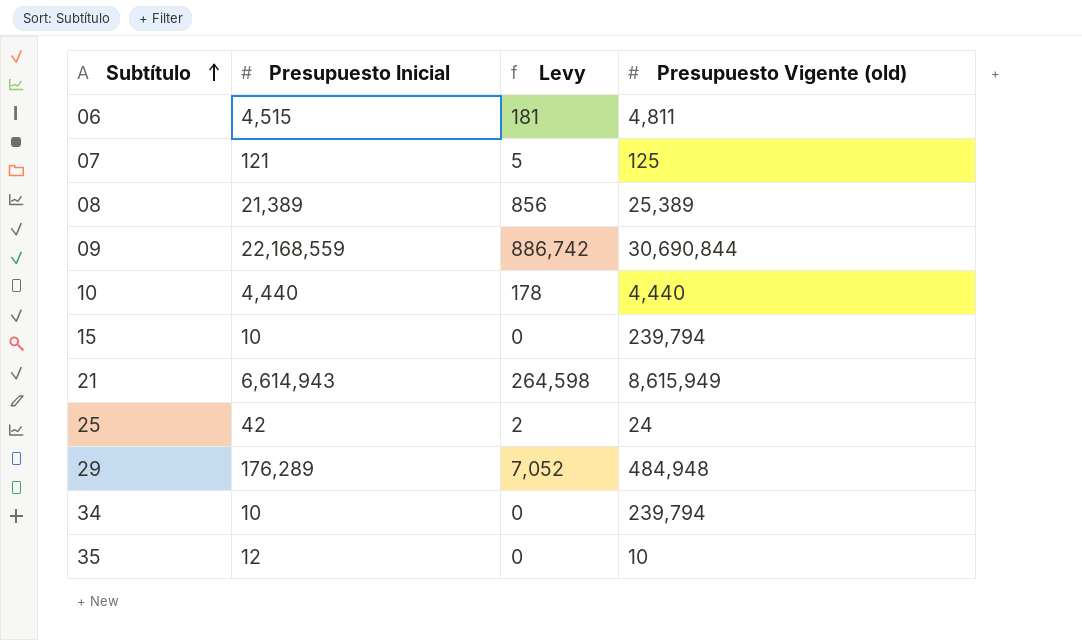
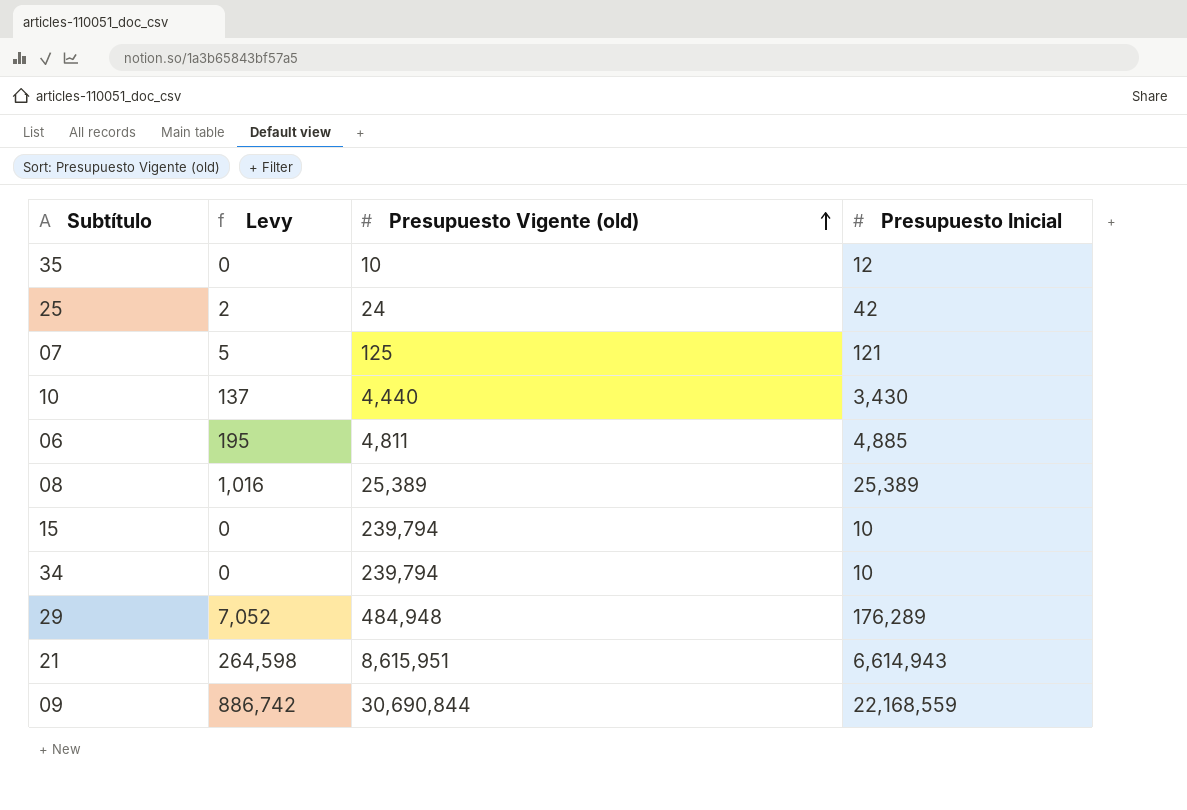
row order: Subtítulo ascending -> Presupuesto Vigente (old) ascending
column Presupuesto Inicial | position: 2 -> 4
10 | Levy: 178 -> 137
10 | Presupuesto Inicial: 4,440 -> 3,430
06 | Levy: 181 -> 195
06 | Presupuesto Inicial: 4,515 -> 4,885
08 | Levy: 856 -> 1,016
08 | Presupuesto Inicial: 21,389 -> 25,389
21 | Presupuesto Vigente (old): 8,615,949 -> 8,615,951

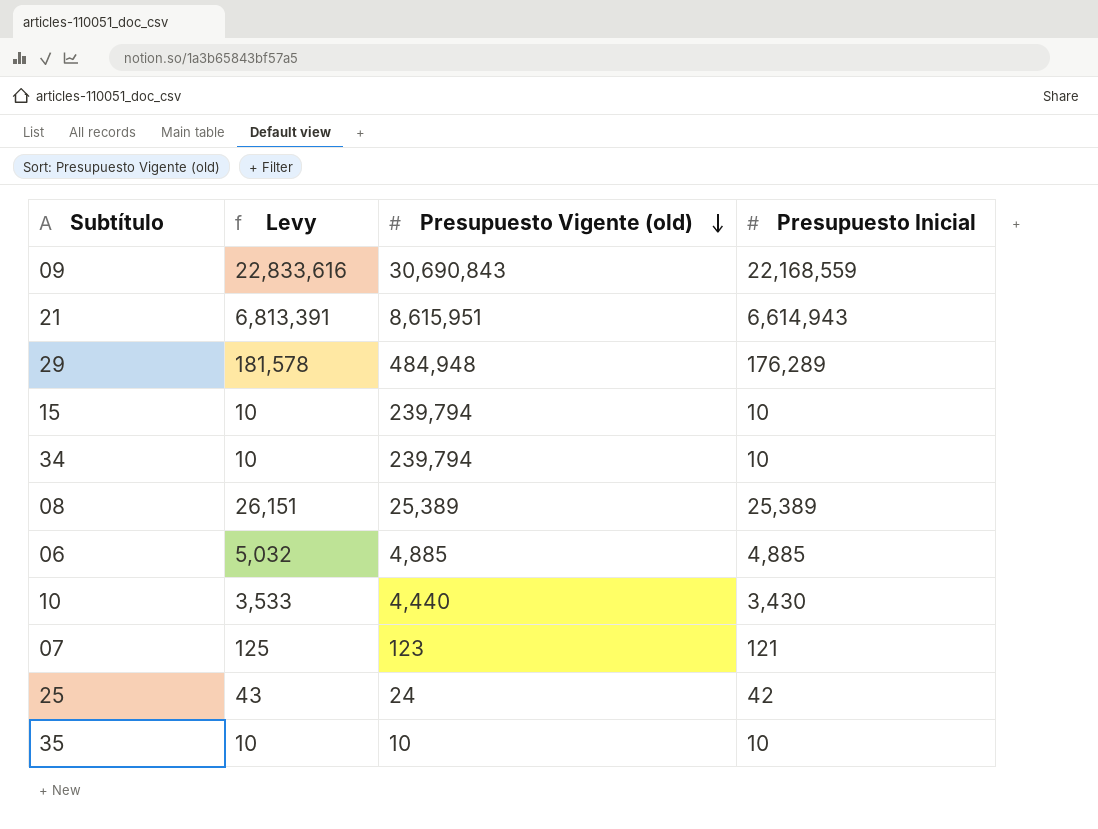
row order: Presupuesto Vigente (old) ascending -> Presupuesto Vigente (old) descending
column Levy | formula: [Presupuesto Inicial] * 0.04 -> [Presupuesto Inicial] * 1.03
09 | Presupuesto Vigente (old): 30,690,844 -> 30,690,843
06 | Presupuesto Vigente (old): 4,811 -> 4,885
07 | Presupuesto Vigente (old): 125 -> 123
35 | Presupuesto Inicial: 12 -> 10

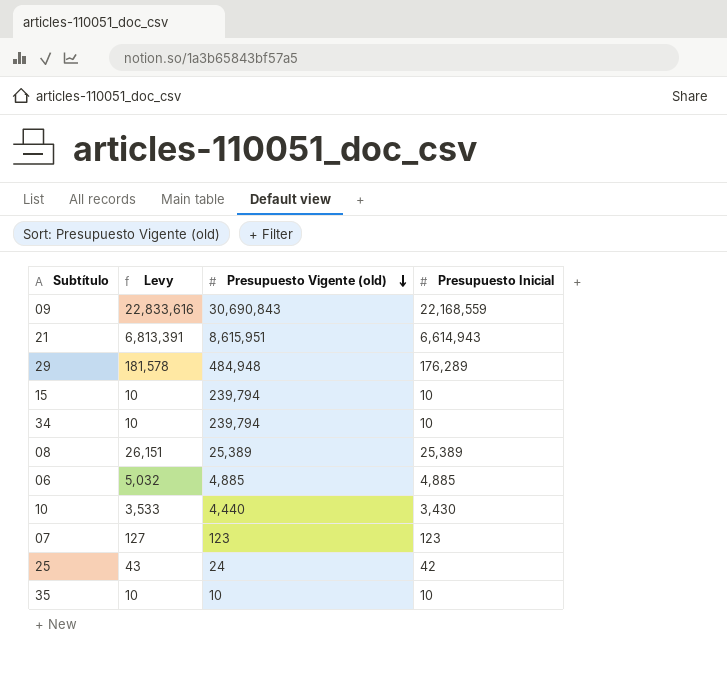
07 | Levy: 125 -> 127
07 | Presupuesto Inicial: 121 -> 123

